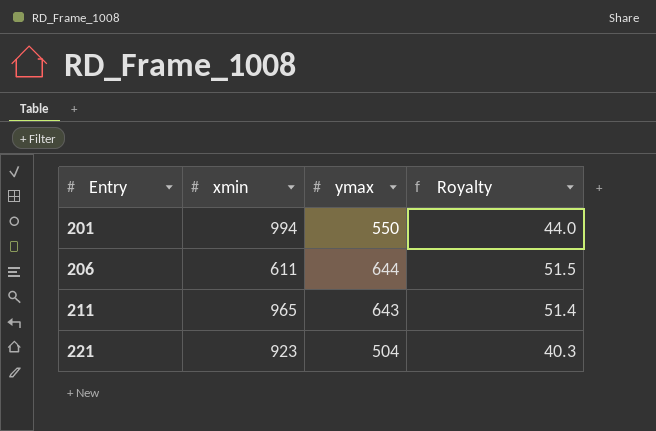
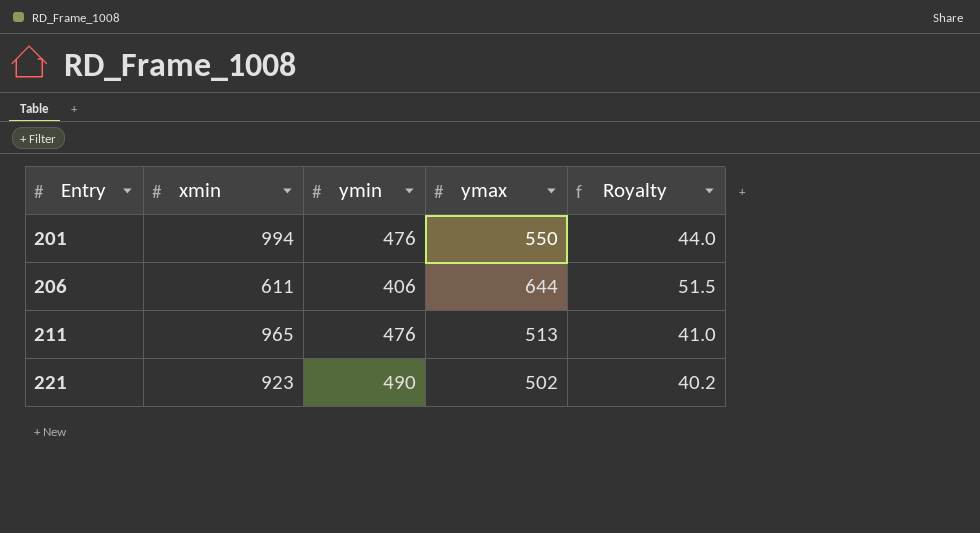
column ymin | position: none -> 3
211 | ymax: 643 -> 513
211 | Royalty: 51.4 -> 41.0
221 | ymax: 504 -> 502
221 | Royalty: 40.3 -> 40.2

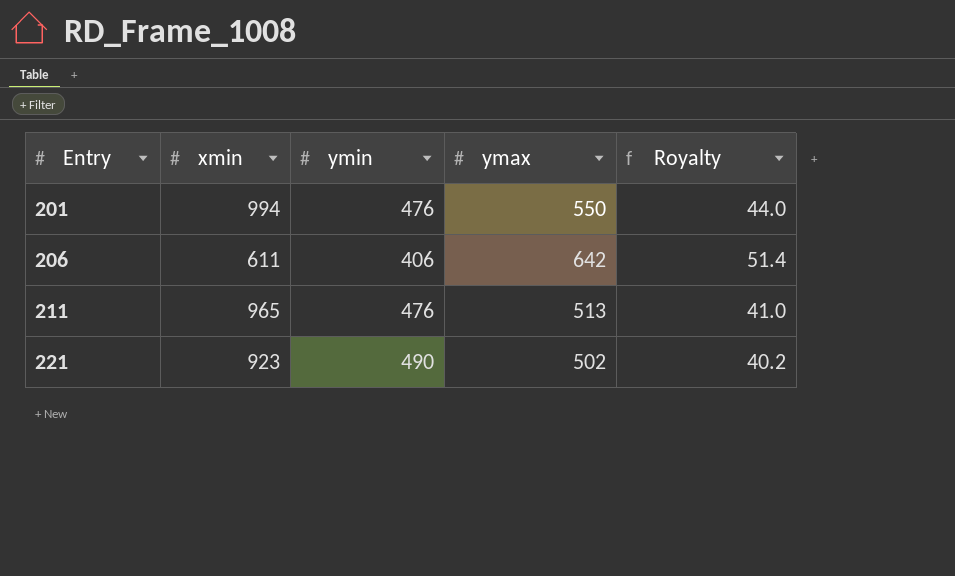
206 | ymax: 644 -> 642
206 | Royalty: 51.5 -> 51.4

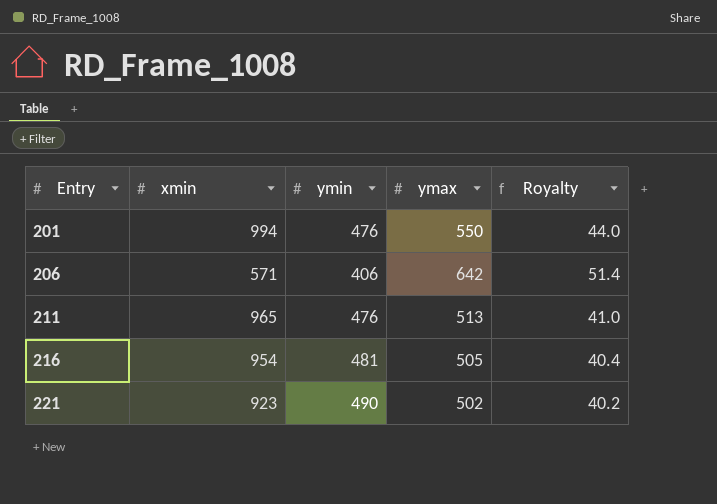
206 | xmin: 611 -> 571
row 216: none -> 954 | 481 | 505 | 40.4

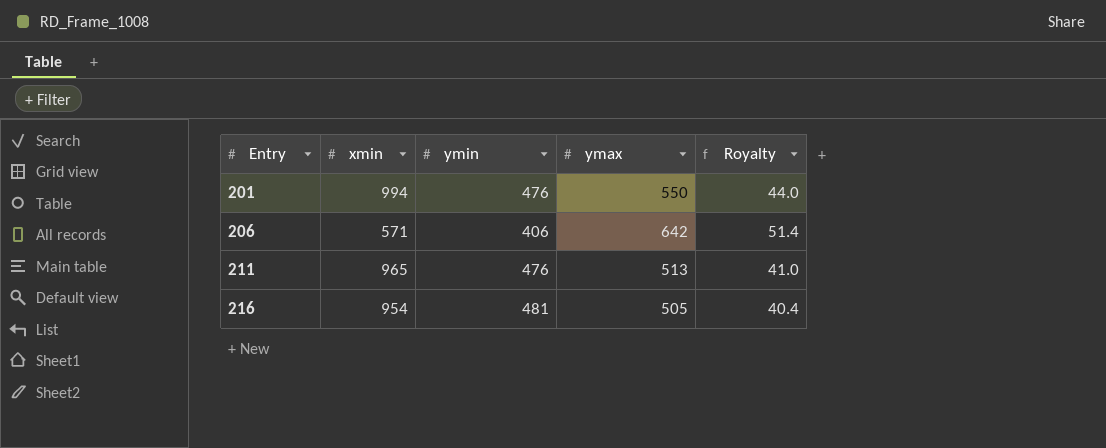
row 221: 923 | 490 | 502 | 40.2 -> none

